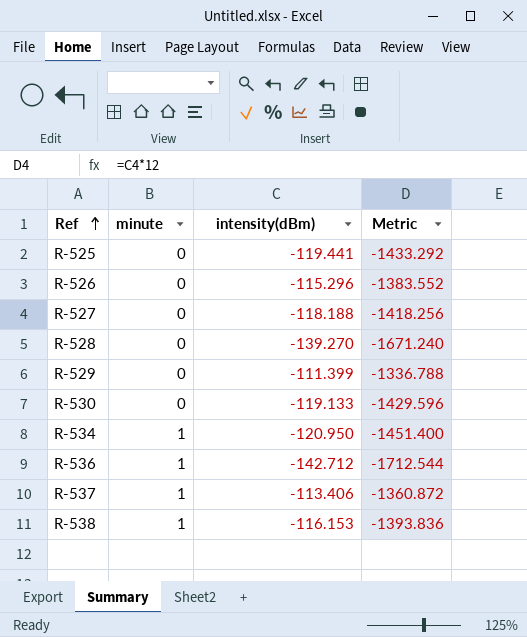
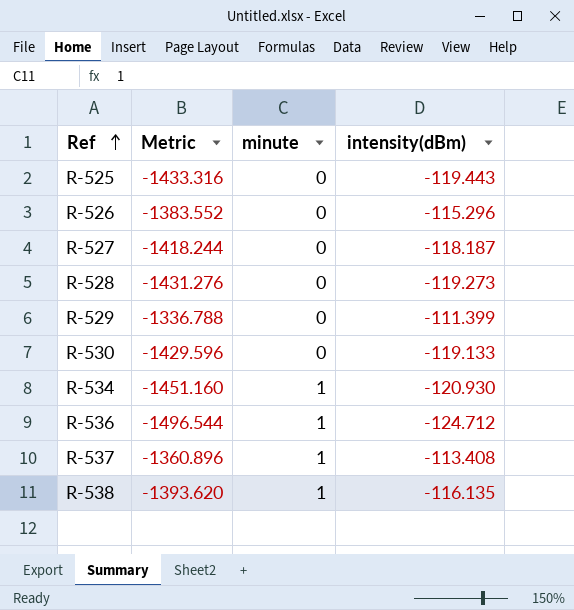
column Metric | position: 4 -> 2
R-525 | Metric: -1433.292 -> -1433.316
R-525 | intensity(dBm): -119.441 -> -119.443
R-527 | Metric: -1418.256 -> -1418.244
R-527 | intensity(dBm): -118.188 -> -118.187
R-528 | Metric: -1671.240 -> -1431.276
R-528 | intensity(dBm): -139.270 -> -119.273
R-534 | Metric: -1451.400 -> -1451.160
R-534 | intensity(dBm): -120.950 -> -120.930
R-536 | Metric: -1712.544 -> -1496.544
R-536 | intensity(dBm): -142.712 -> -124.712
R-537 | Metric: -1360.872 -> -1360.896
R-537 | intensity(dBm): -113.406 -> -113.408
R-538 | Metric: -1393.836 -> -1393.620
R-538 | intensity(dBm): -116.153 -> -116.135

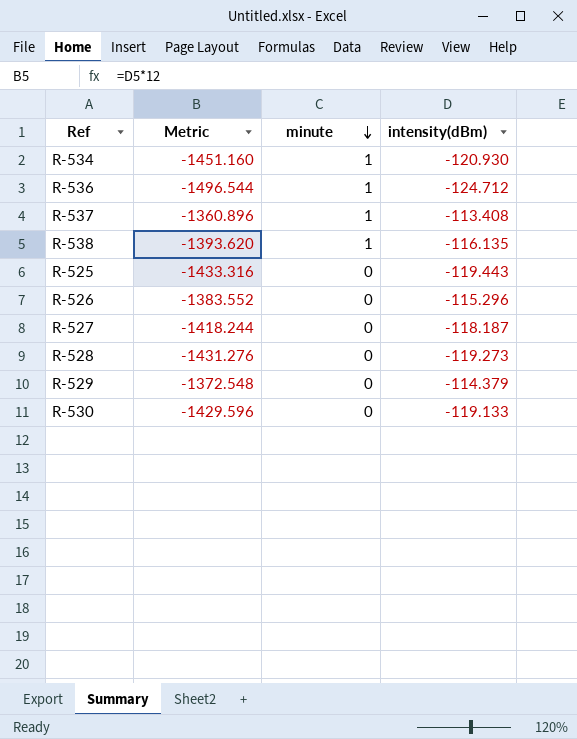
row order: Ref ascending -> minute descending
R-529 | Metric: -1336.788 -> -1372.548
R-529 | intensity(dBm): -111.399 -> -114.379

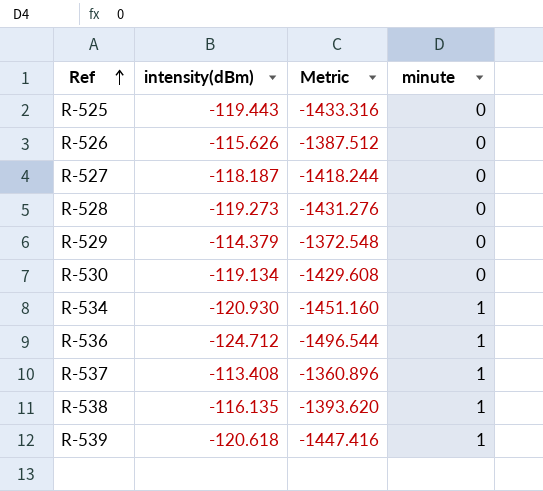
row order: minute descending -> Ref ascending
column intensity(dBm) | position: 4 -> 2
R-526 | intensity(dBm): -115.296 -> -115.626
R-526 | Metric: -1383.552 -> -1387.512
R-530 | intensity(dBm): -119.133 -> -119.134
R-530 | Metric: -1429.596 -> -1429.608
row R-539: none -> -120.618 | -1447.416 | 1

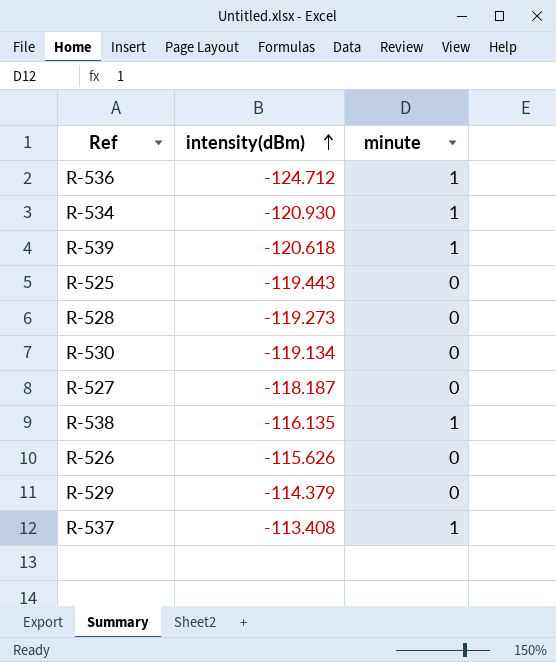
row order: Ref ascending -> intensity(dBm) ascending
column Metric | formula: [intensity(dBm)] * 12 -> none

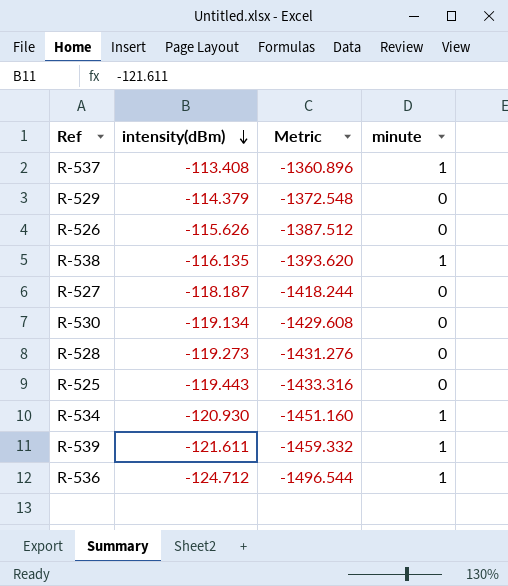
row order: intensity(dBm) ascending -> intensity(dBm) descending
column Metric | formula: none -> [intensity(dBm)] * 12
R-539 | intensity(dBm): -120.618 -> -121.611

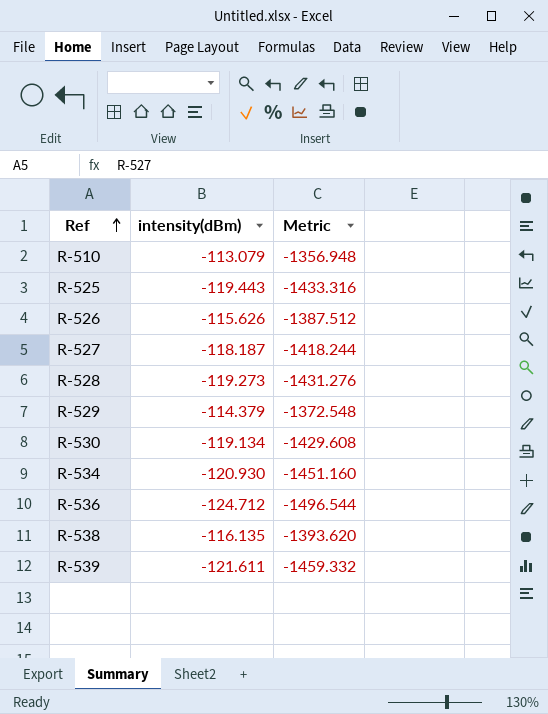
row order: intensity(dBm) descending -> Ref ascending
column minute | position: 4 -> none
row R-537: -113.408 | -1360.896 | 1 -> none
row R-510: none -> -113.079 | -1356.948

